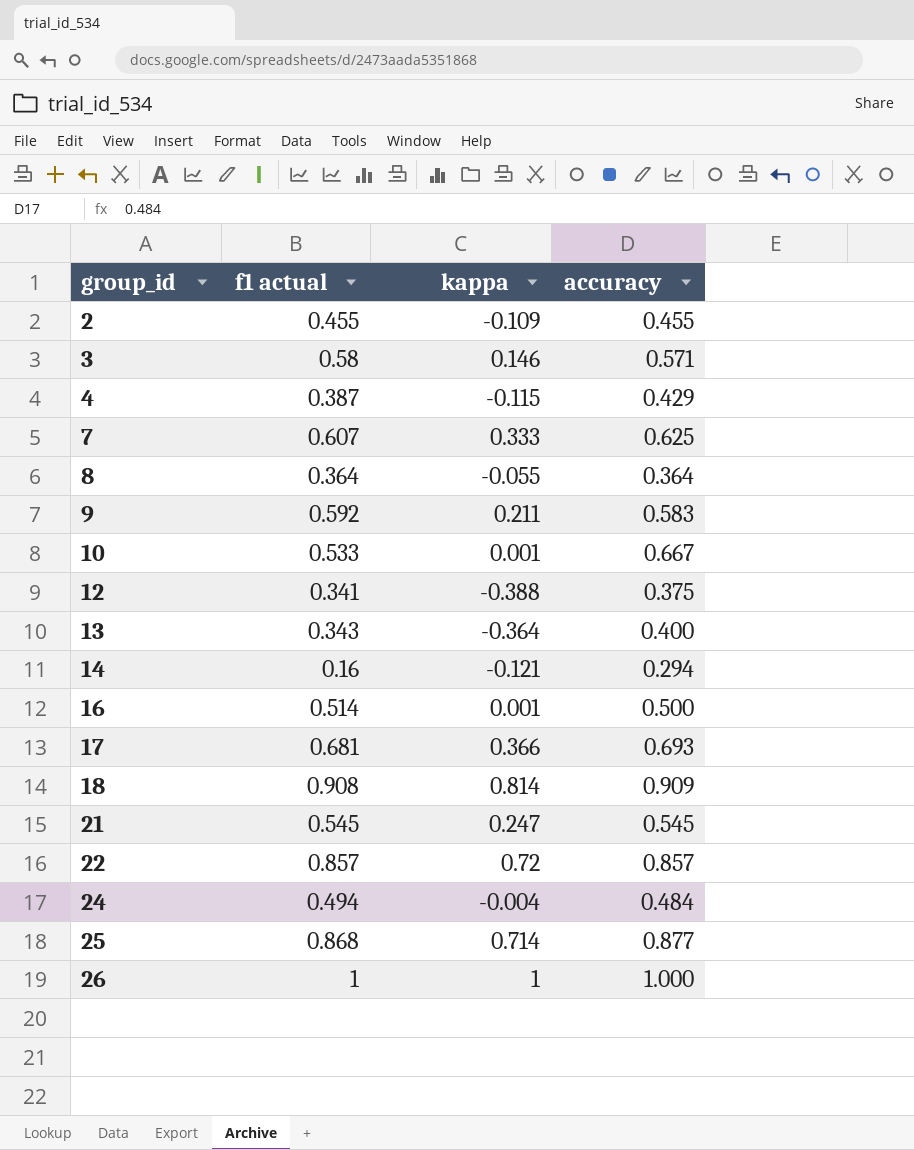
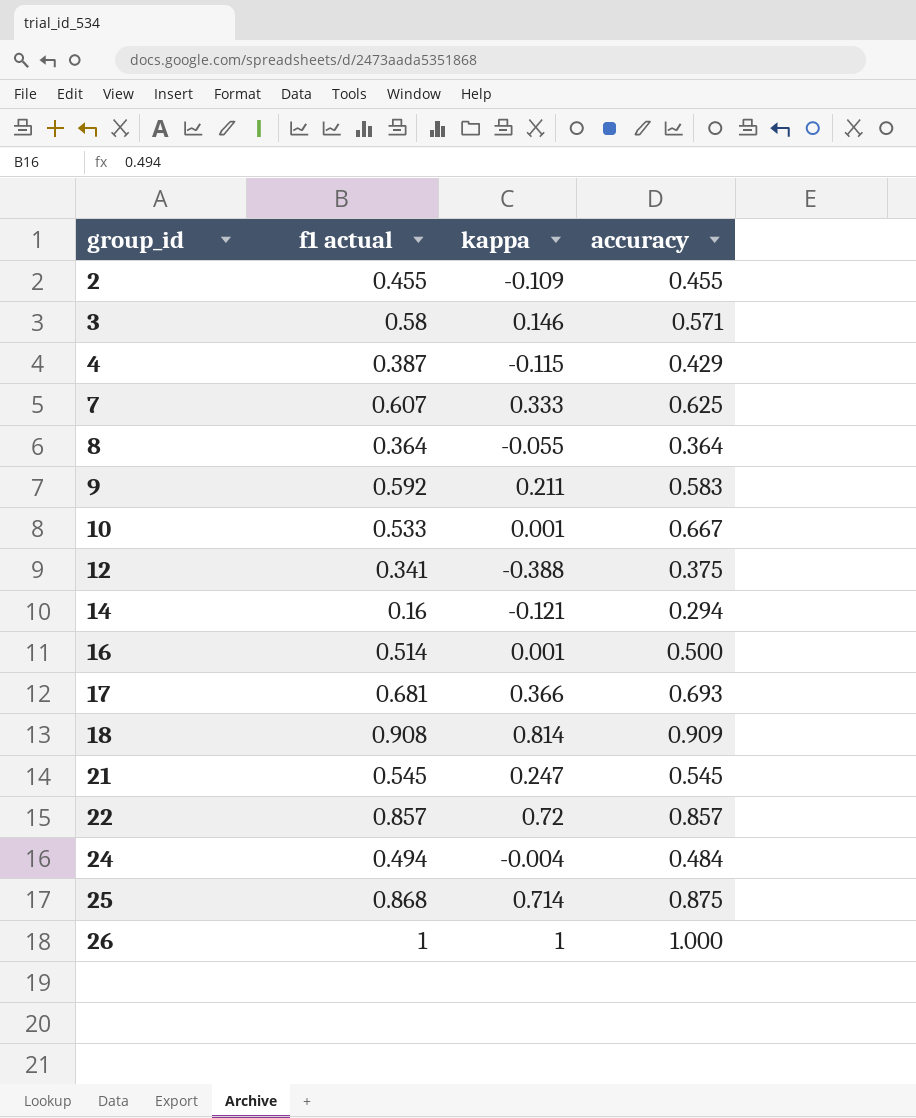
row 13: 0.343 | -0.364 | 0.400 -> none
25 | accuracy: 0.877 -> 0.875

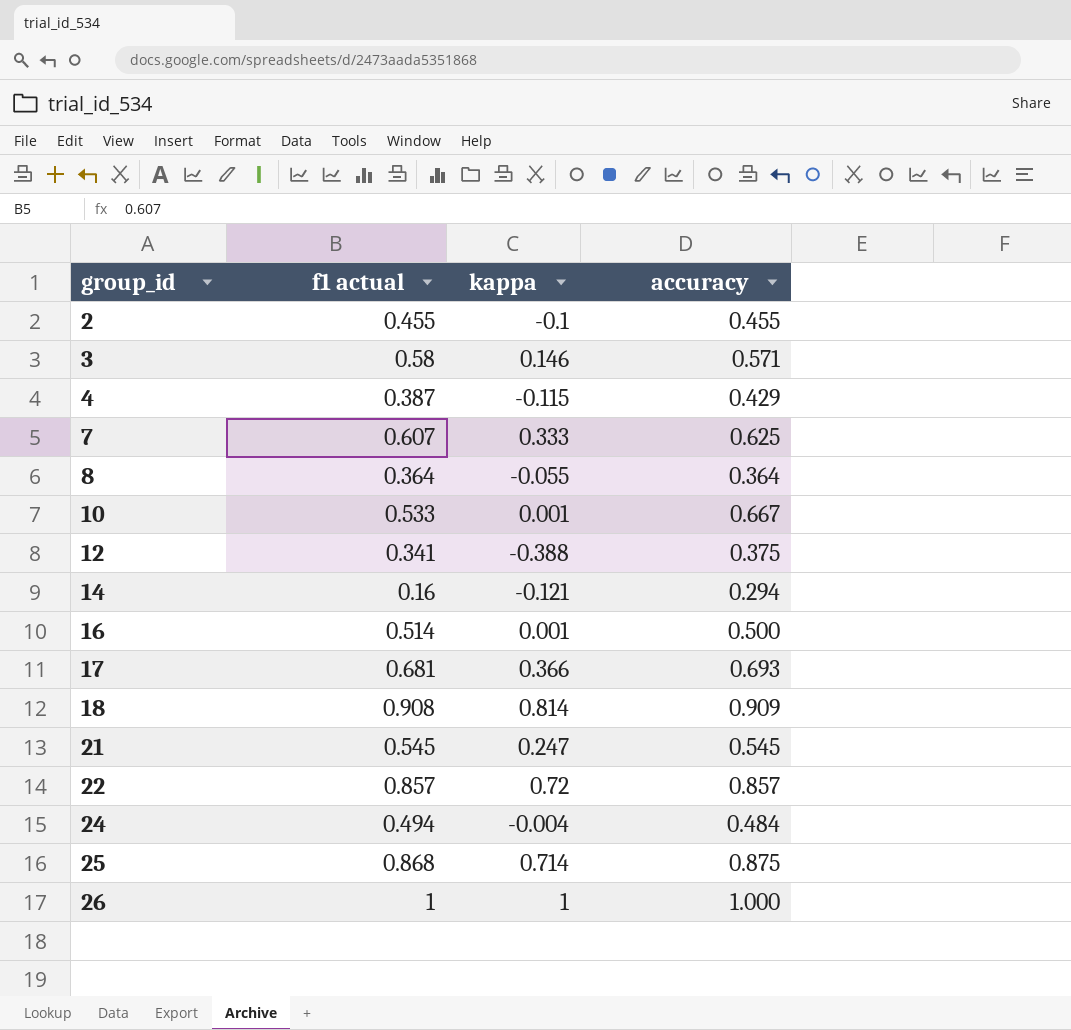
row 9: 0.592 | 0.211 | 0.583 -> none
2 | kappa: -0.109 -> -0.1

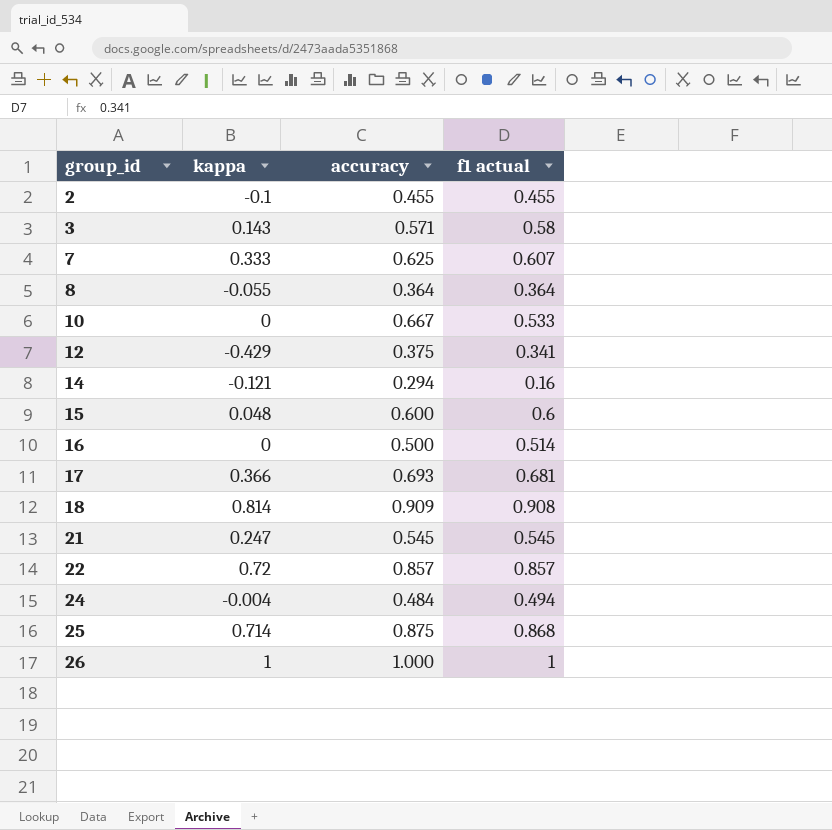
column f1 actual | position: 2 -> 4
row 4: 0.387 | -0.115 | 0.429 -> none
3 | kappa: 0.146 -> 0.143
10 | kappa: 0.001 -> 0
12 | kappa: -0.388 -> -0.429
row 15: none -> 0.048 | 0.600 | 0.6
16 | kappa: 0.001 -> 0

